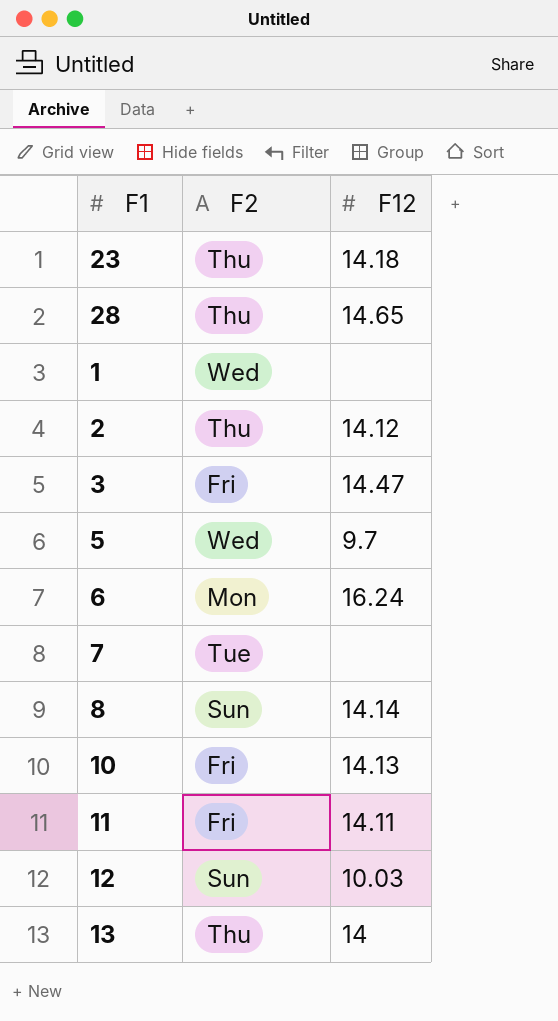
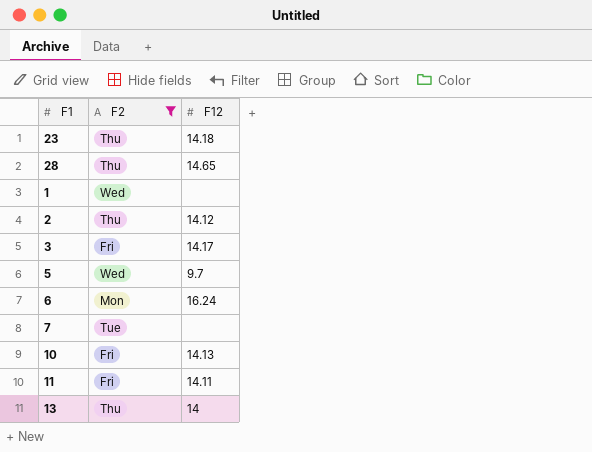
filter: none -> F2 != Sun
3 | F12: 14.47 -> 14.17

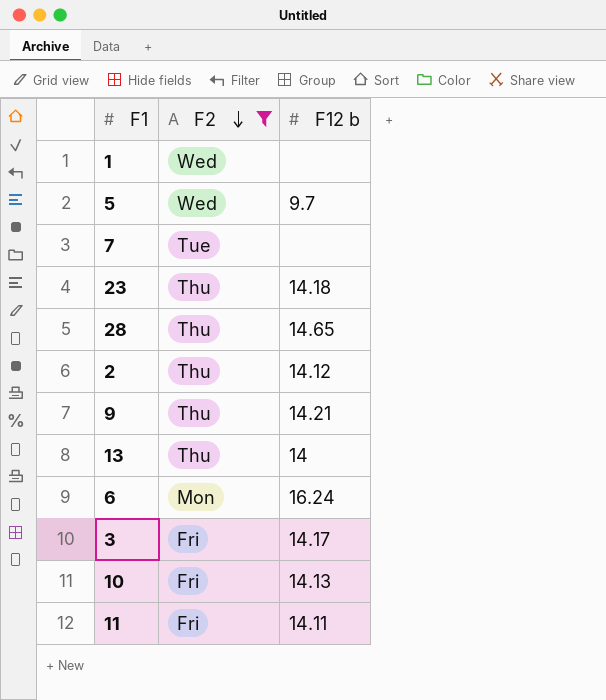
row order: none -> F2 descending
column name: F12 -> F12 b
row 9: none -> Thu | 14.21

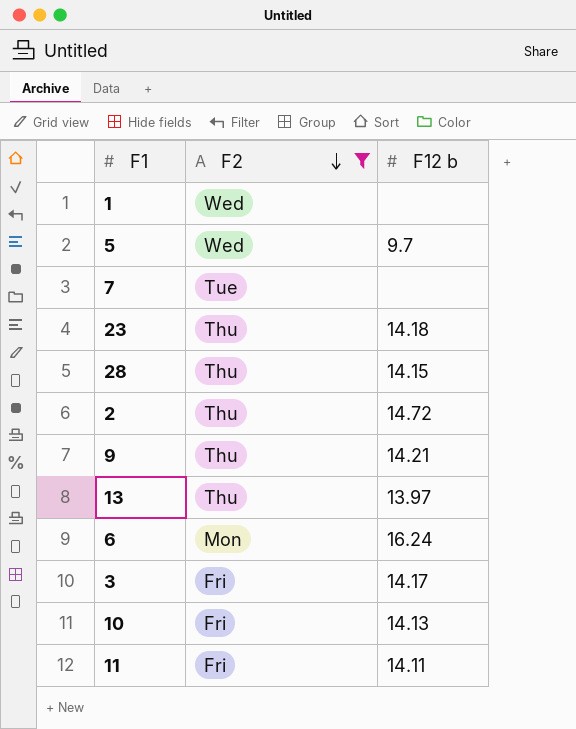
28 | F12 b: 14.65 -> 14.15
2 | F12 b: 14.12 -> 14.72
13 | F12 b: 14 -> 13.97

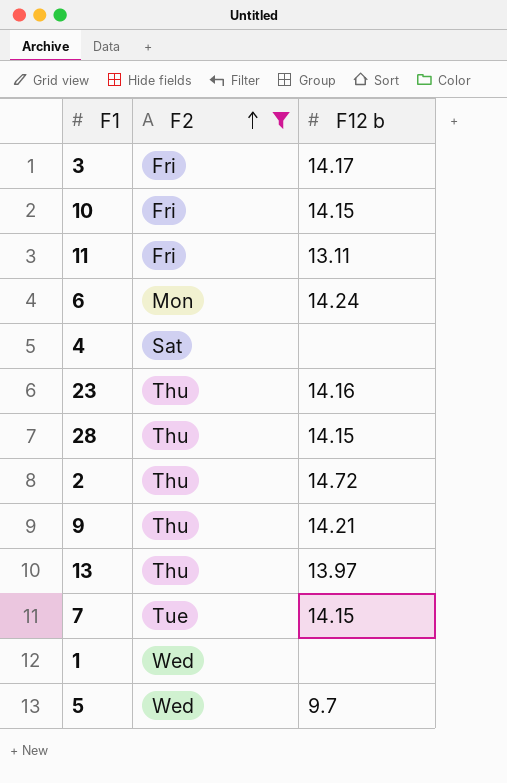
row order: F2 descending -> F2 ascending
10 | F12 b: 14.13 -> 14.15
11 | F12 b: 14.11 -> 13.11
6 | F12 b: 16.24 -> 14.24
row 4: none -> Sat | none
23 | F12 b: 14.18 -> 14.16
7 | F12 b: none -> 14.15

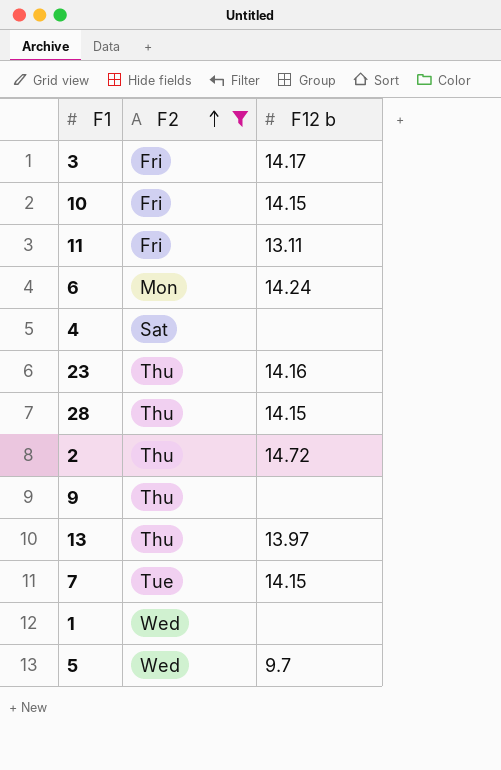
9 | F12 b: 14.21 -> none

